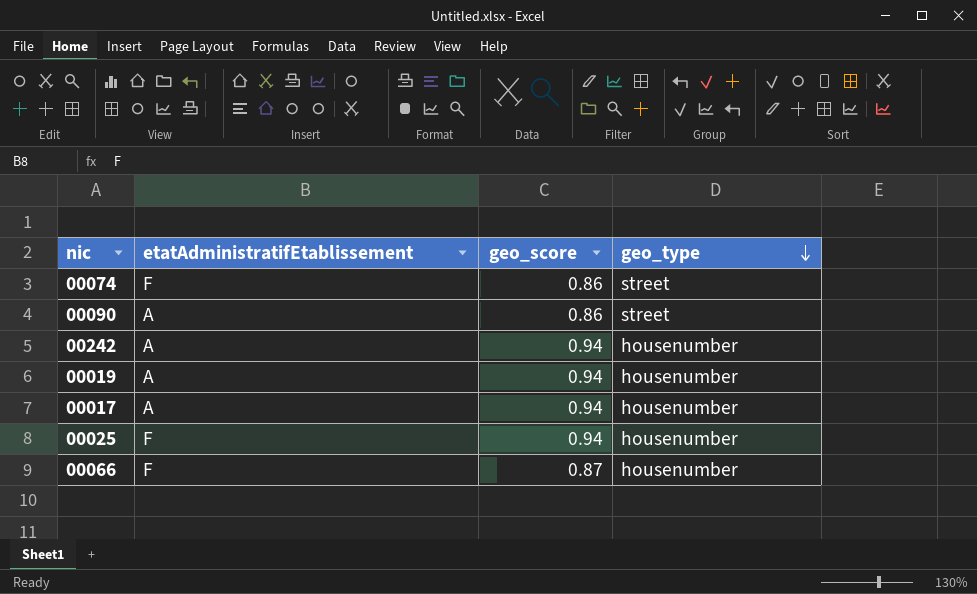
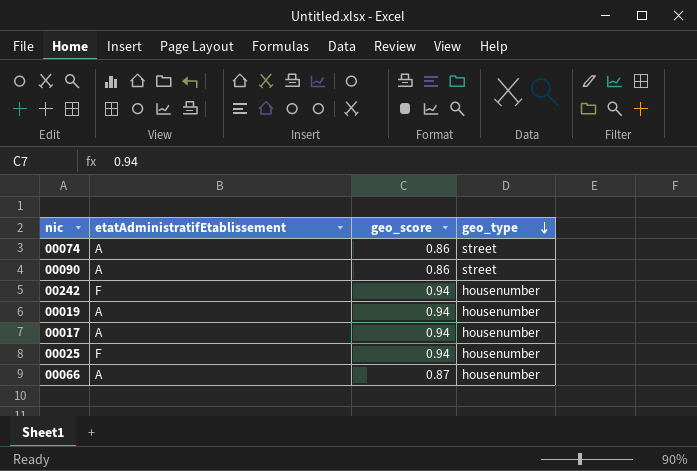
00074 | etatAdministratifEtablissement: F -> A
00242 | etatAdministratifEtablissement: A -> F
00066 | etatAdministratifEtablissement: F -> A

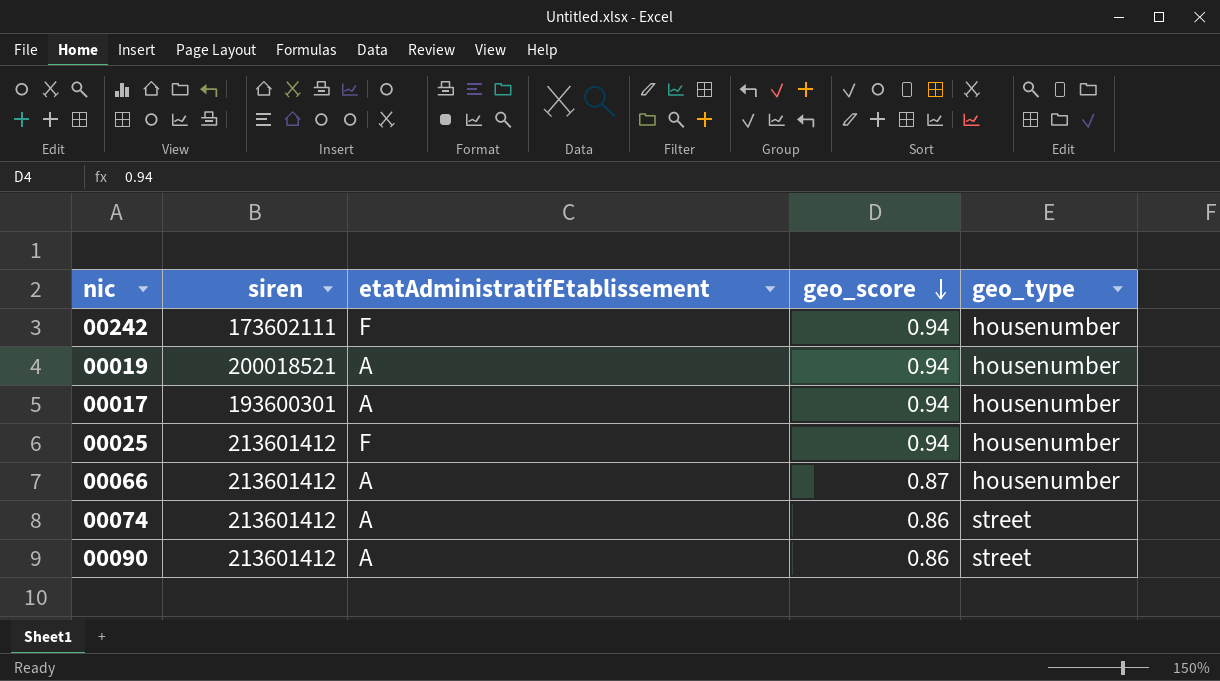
row order: geo_type descending -> geo_score descending
column siren | position: none -> 2

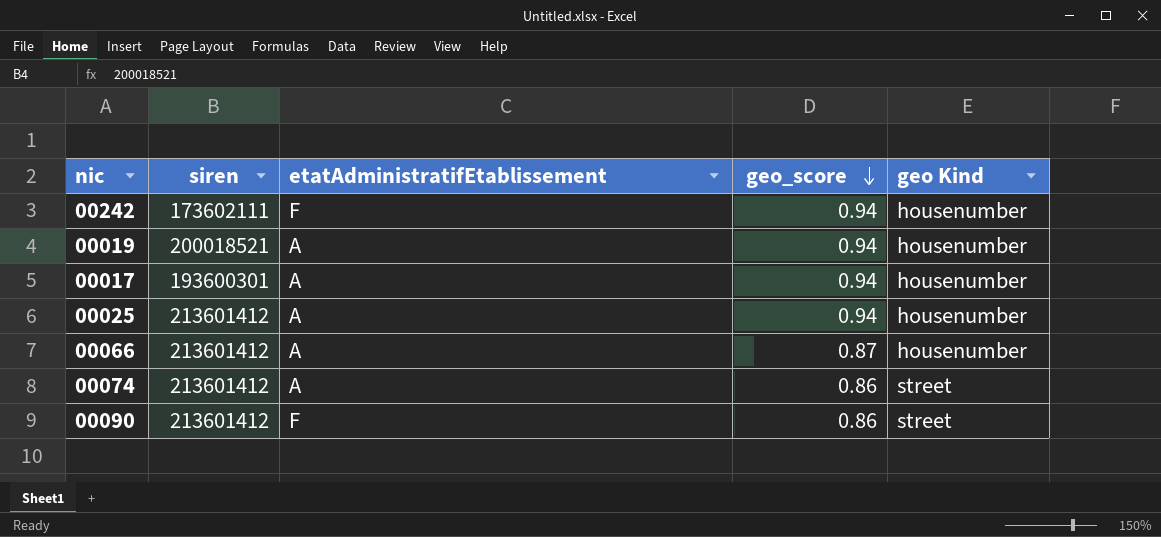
column name: geo_type -> geo Kind
00025 | etatAdministratifEtablissement: F -> A
00090 | etatAdministratifEtablissement: A -> F

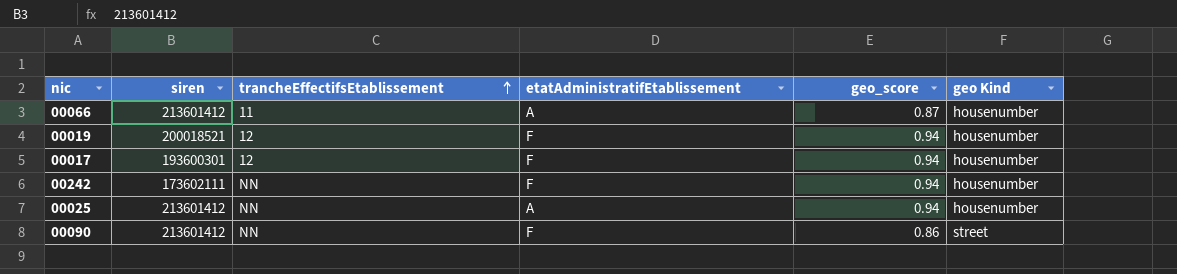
row order: geo_score descending -> trancheEffectifsEtablissement ascending
column trancheEffectifsEtablissement | position: none -> 3
row 00074: 213601412 | A | 0.86 | street -> none
00019 | etatAdministratifEtablissement: A -> F
00017 | etatAdministratifEtablissement: A -> F

